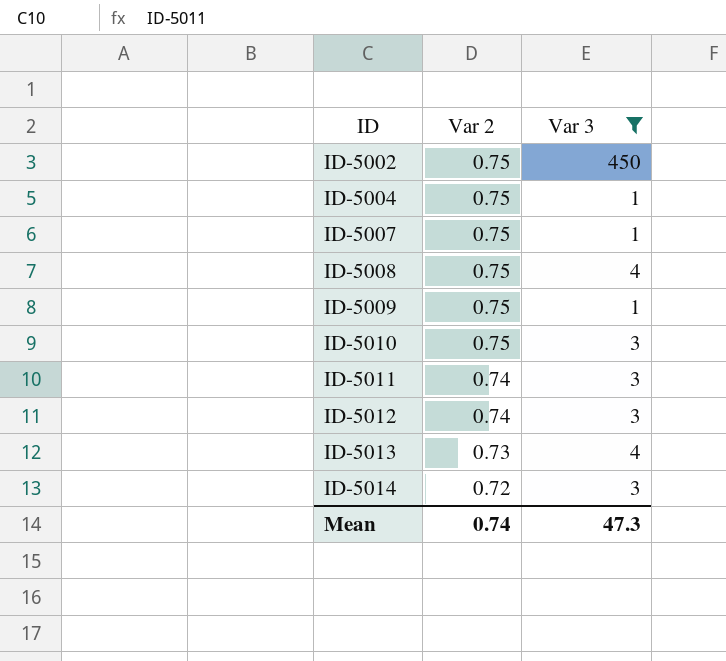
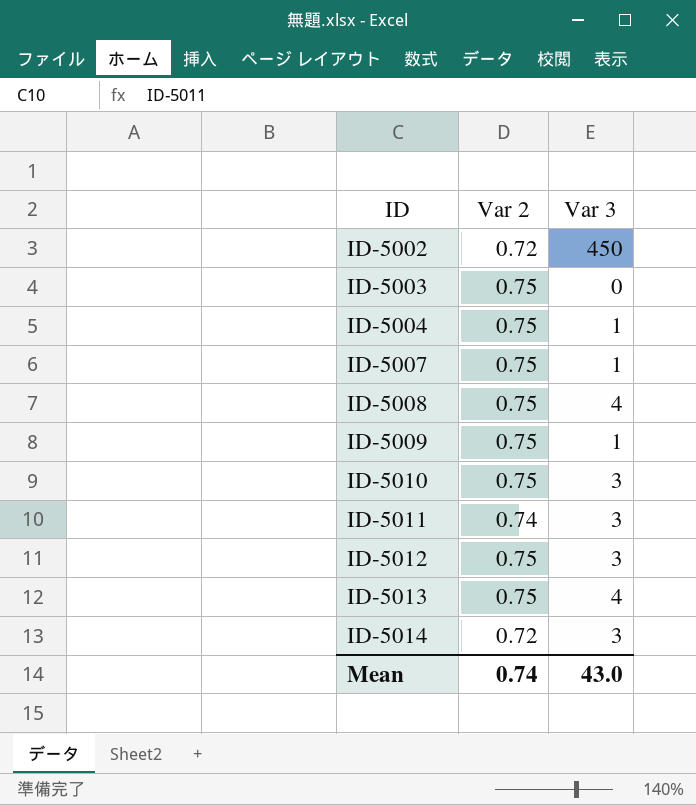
filter: Var 3 != 0 -> none
ID-5002 | Var 2: 0.75 -> 0.72
ID-5012 | Var 2: 0.74 -> 0.75
ID-5013 | Var 2: 0.73 -> 0.75
Mean | Var 3: 47.3 -> 43.0

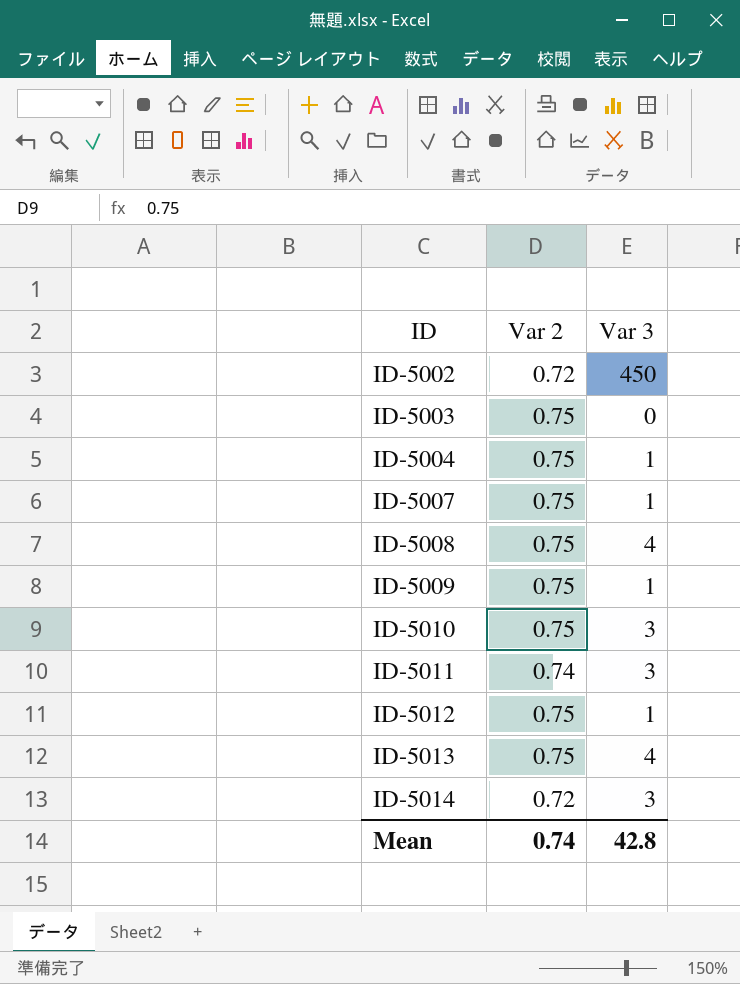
ID-5012 | Var 3: 3 -> 1
Mean | Var 3: 43.0 -> 42.8

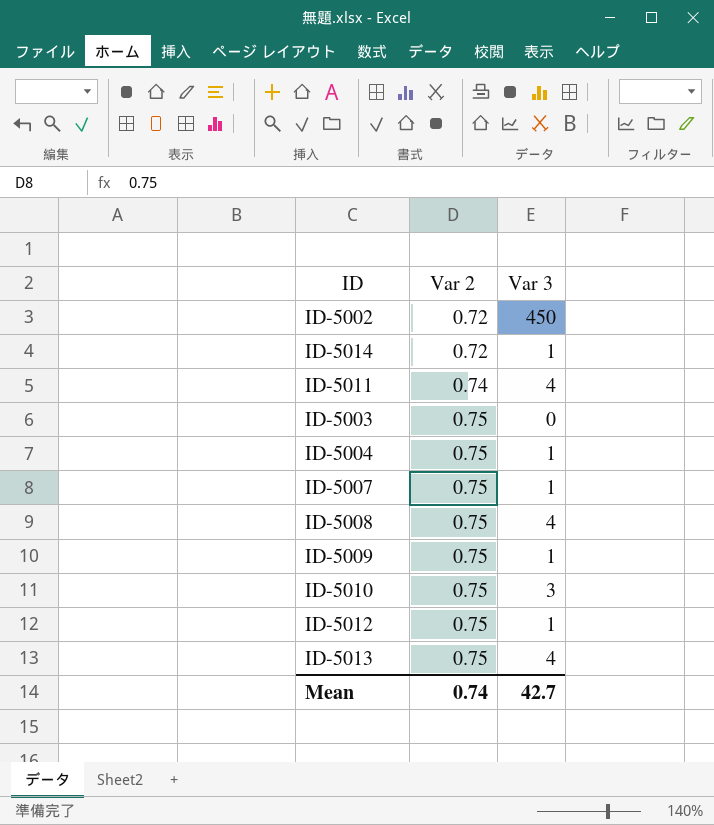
row order: ID ascending -> Var 2 ascending
ID-5014 | Var 3: 3 -> 1
ID-5011 | Var 3: 3 -> 4
Mean | Var 3: 42.8 -> 42.7

